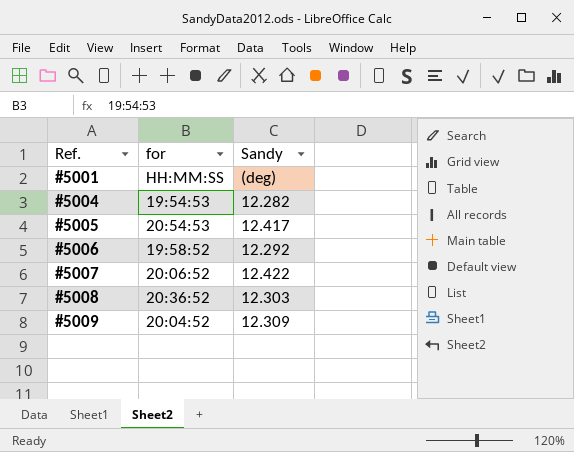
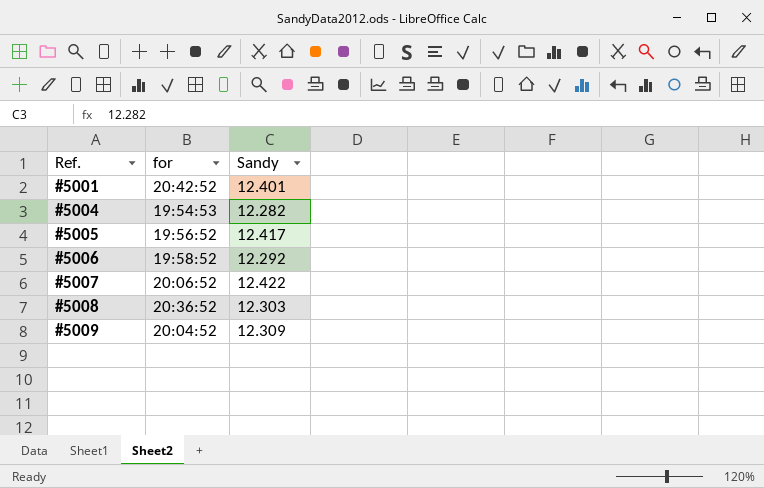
#5001 | for: HH:MM:SS -> 20:42:52
#5001 | Sandy: (deg) -> 12.401
#5005 | for: 20:54:53 -> 19:56:52

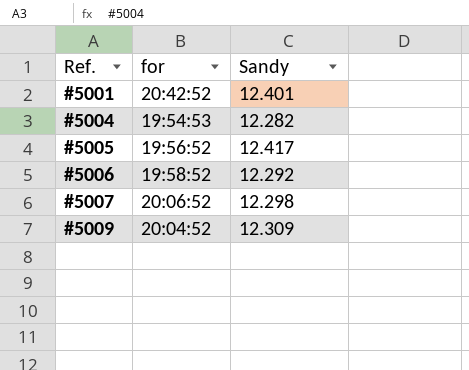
row #5008: 20:36:52 | 12.303 -> none
#5007 | Sandy: 12.422 -> 12.298

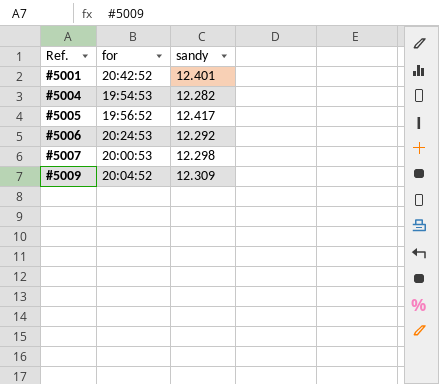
column name: Sandy -> sandy
#5006 | for: 19:58:52 -> 20:24:53
#5007 | for: 20:06:52 -> 20:00:53

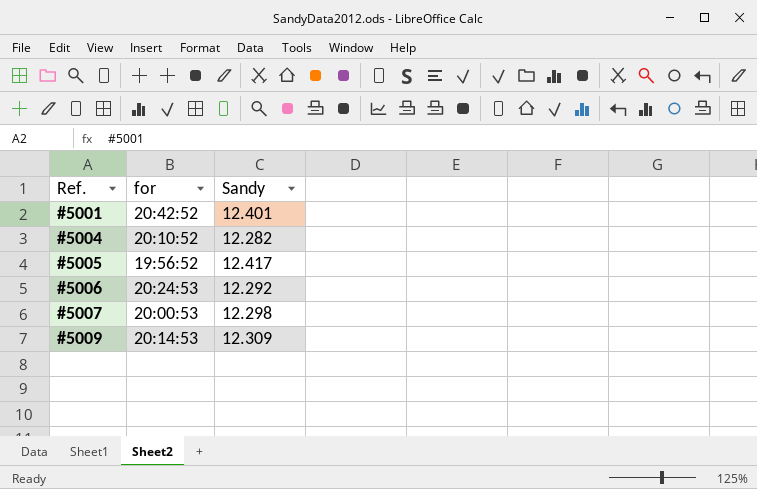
column name: sandy -> Sandy
#5004 | for: 19:54:53 -> 20:10:52
#5009 | for: 20:04:52 -> 20:14:53

